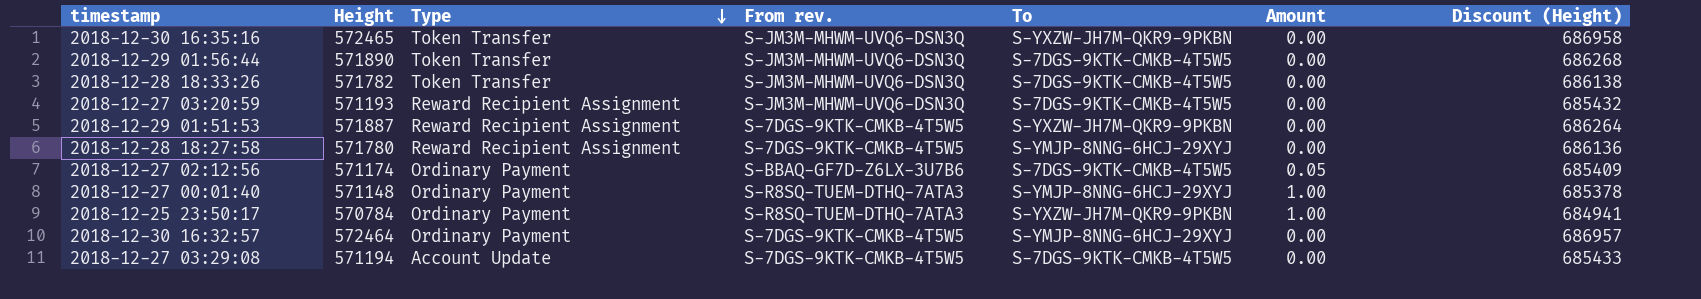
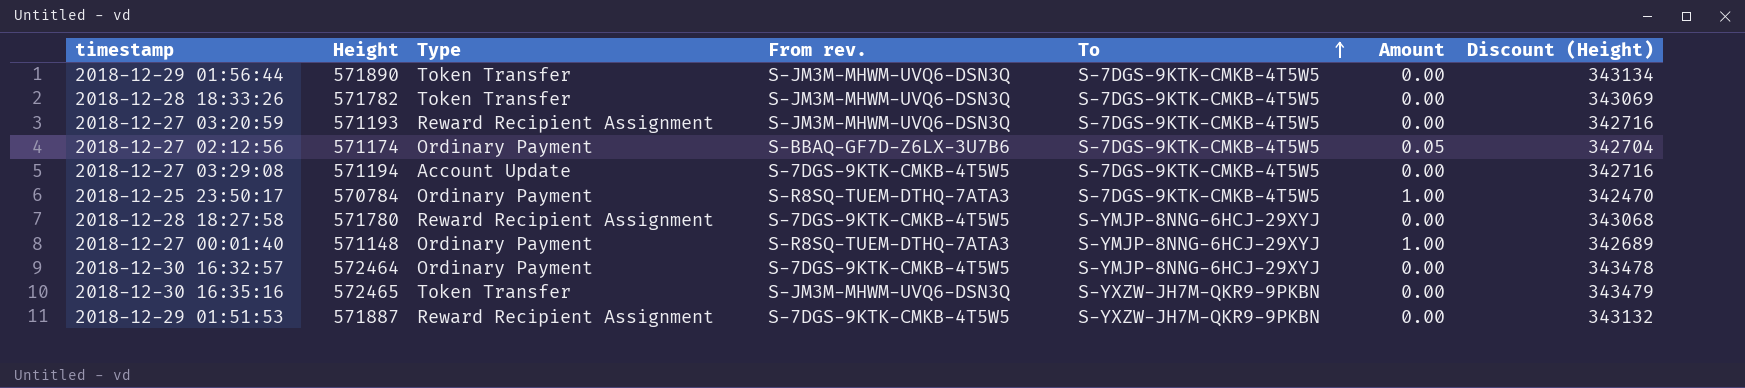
row order: Type descending -> To ascending
column Discount (Height) | formula: [Height] * 1.2 -> [Height] * 0.6
2018-12-25 23:50:17 | To: S-YXZW-JH7M-QKR9-9PKBN -> S-7DGS-9KTK-CMKB-4T5W5

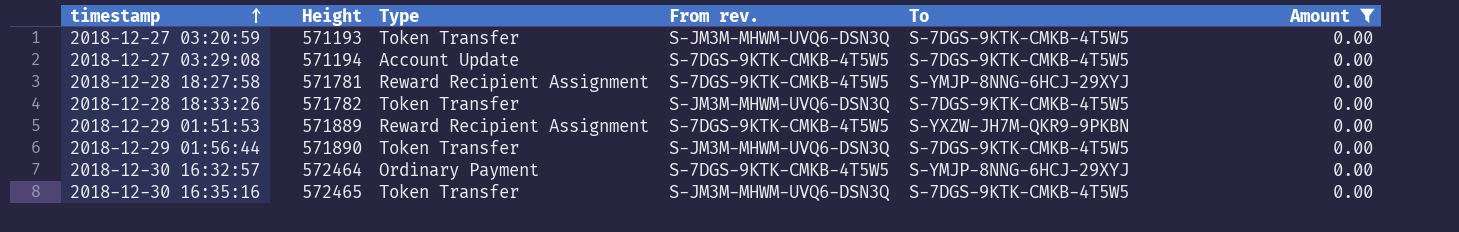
filter: none -> Amount = 0.00
row order: To ascending -> timestamp ascending
column Discount (Height) | formula: [Height] * 0.6 -> none
2018-12-27 03:20:59 | Type: Reward Recipient Assignment -> Token Transfer
2018-12-28 18:27:58 | Height: 571780 -> 571781
2018-12-29 01:51:53 | Height: 571887 -> 571889
2018-12-30 16:35:16 | To: S-YXZW-JH7M-QKR9-9PKBN -> S-7DGS-9KTK-CMKB-4T5W5

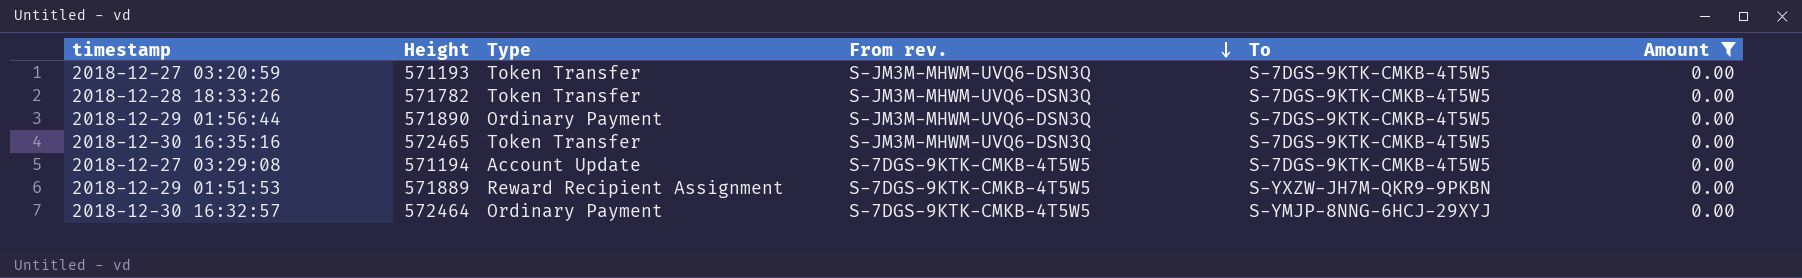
row order: timestamp ascending -> From rev. descending
row 2018-12-28 18:27:58: 571781 | Reward Recipient Assignment | S-7DGS-9KTK-CMKB-4T5W5 | S-YMJP-8NNG-6HCJ-29XYJ | 0.00 -> none
2018-12-29 01:56:44 | Type: Token Transfer -> Ordinary Payment

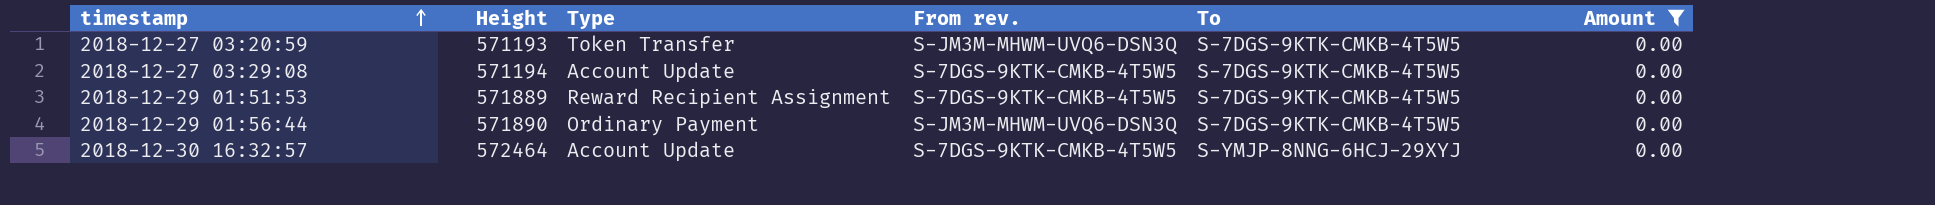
row order: From rev. descending -> timestamp ascending
row 2018-12-28 18:33:26: 571782 | Token Transfer | S-JM3M-MHWM-UVQ6-DSN3Q | S-7DGS-9KTK-CMKB-4T5W5 | 0.00 -> none
row 2018-12-30 16:35:16: 572465 | Token Transfer | S-JM3M-MHWM-UVQ6-DSN3Q | S-7DGS-9KTK-CMKB-4T5W5 | 0.00 -> none
2018-12-29 01:51:53 | To: S-YXZW-JH7M-QKR9-9PKBN -> S-7DGS-9KTK-CMKB-4T5W5
2018-12-30 16:32:57 | Type: Ordinary Payment -> Account Update

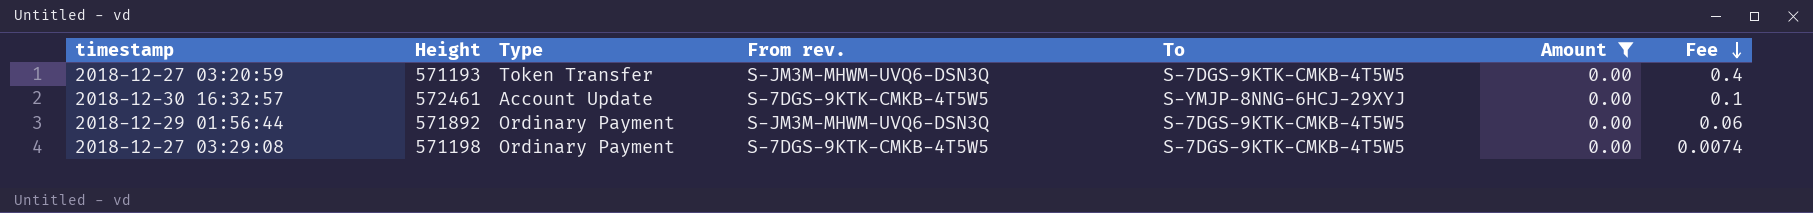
row order: timestamp ascending -> Fee descending
column Fee | position: none -> 7
row 2018-12-29 01:51:53: 571889 | Reward Recipient Assignment | S-7DGS-9KTK-CMKB-4T5W5 | S-7DGS-9KTK-CMKB-4T5W5 | 0.00 -> none
2018-12-30 16:32:57 | Height: 572464 -> 572461
2018-12-29 01:56:44 | Height: 571890 -> 571892
2018-12-27 03:29:08 | Height: 571194 -> 571198
2018-12-27 03:29:08 | Type: Account Update -> Ordinary Payment

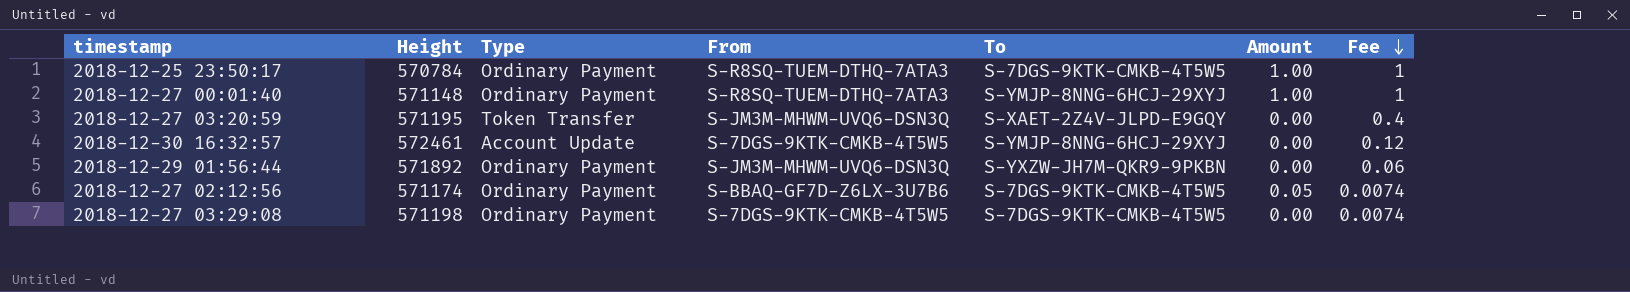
filter: Amount = 0.00 -> none
column name: From rev. -> From
2018-12-27 03:20:59 | Height: 571193 -> 571195
2018-12-27 03:20:59 | To: S-7DGS-9KTK-CMKB-4T5W5 -> S-XAET-2Z4V-JLPD-E9GQY
2018-12-30 16:32:57 | Fee: 0.1 -> 0.12
2018-12-29 01:56:44 | To: S-7DGS-9KTK-CMKB-4T5W5 -> S-YXZW-JH7M-QKR9-9PKBN

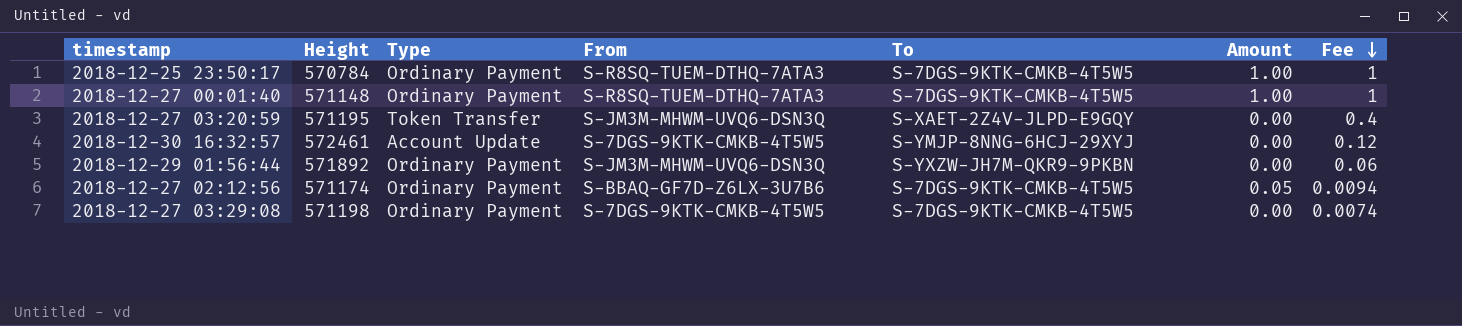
2018-12-27 00:01:40 | To: S-YMJP-8NNG-6HCJ-29XYJ -> S-7DGS-9KTK-CMKB-4T5W5
2018-12-27 02:12:56 | Fee: 0.0074 -> 0.0094

